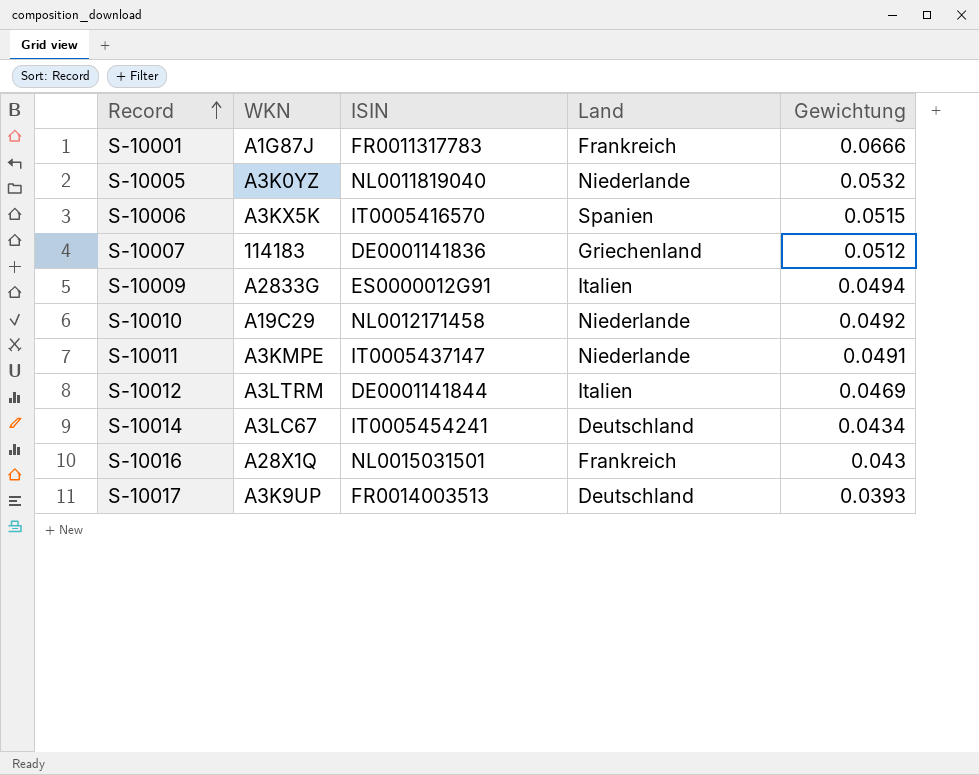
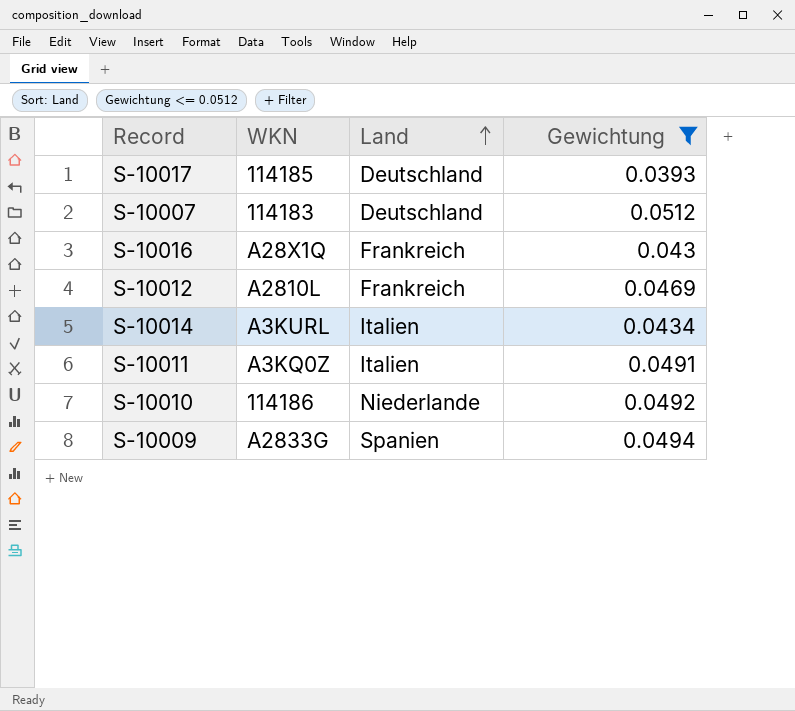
filter: none -> Gewichtung <= 0.0512
row order: Record ascending -> Land ascending
column ISIN | position: 3 -> none
S-10017 | WKN: A3K9UP -> 114185
S-10007 | Land: Griechenland -> Deutschland
S-10012 | WKN: A3LTRM -> A2810L
S-10012 | Land: Italien -> Frankreich
S-10014 | WKN: A3LC67 -> A3KURL
S-10014 | Land: Deutschland -> Italien
S-10011 | WKN: A3KMPE -> A3KQ0Z
S-10011 | Land: Niederlande -> Italien
S-10010 | WKN: A19C29 -> 114186
S-10009 | Land: Italien -> Spanien

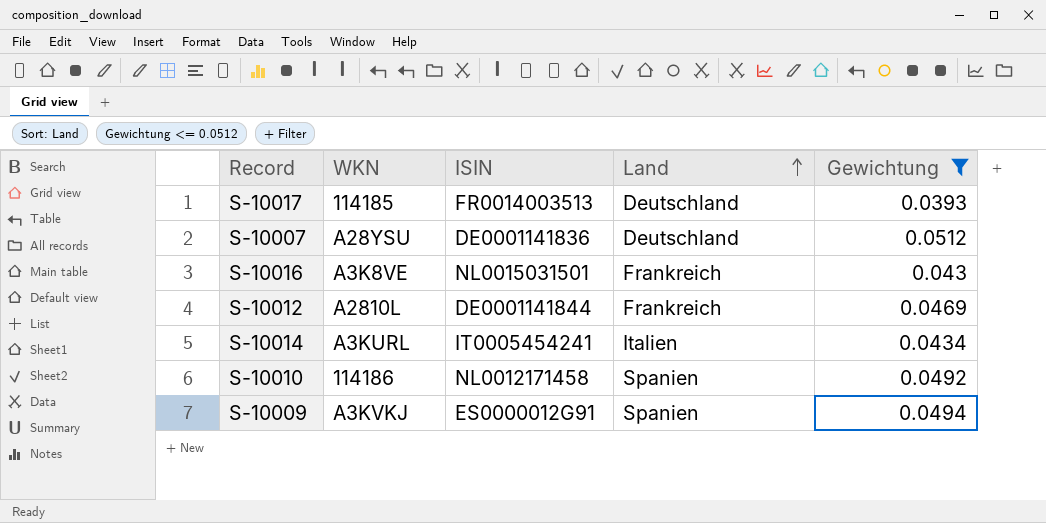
column ISIN | position: none -> 3
row S-10011: A3KQ0Z | Italien | 0.0491 -> none
S-10007 | WKN: 114183 -> A28YSU
S-10016 | WKN: A28X1Q -> A3K8VE
S-10010 | Land: Niederlande -> Spanien
S-10009 | WKN: A2833G -> A3KVKJ

